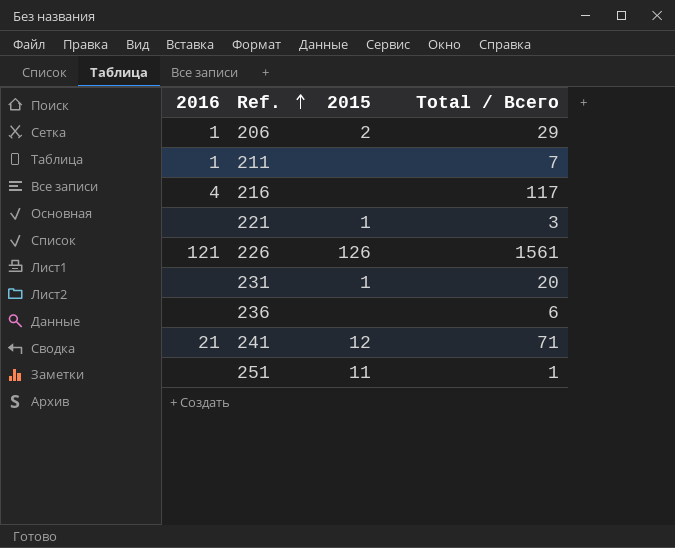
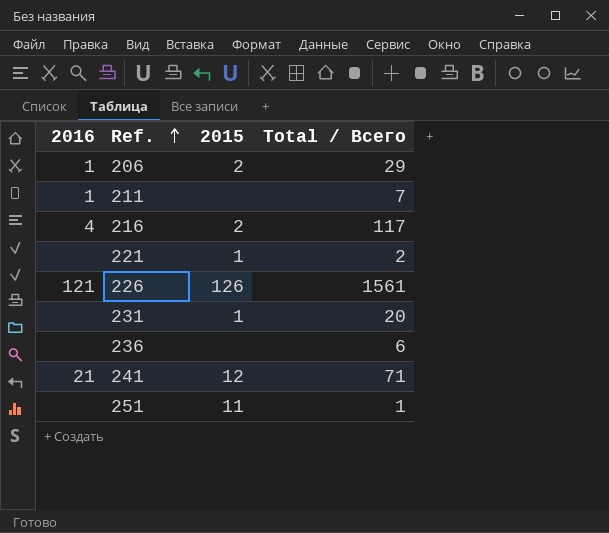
216 | 2015: none -> 2
221 | Total / Всего: 3 -> 2

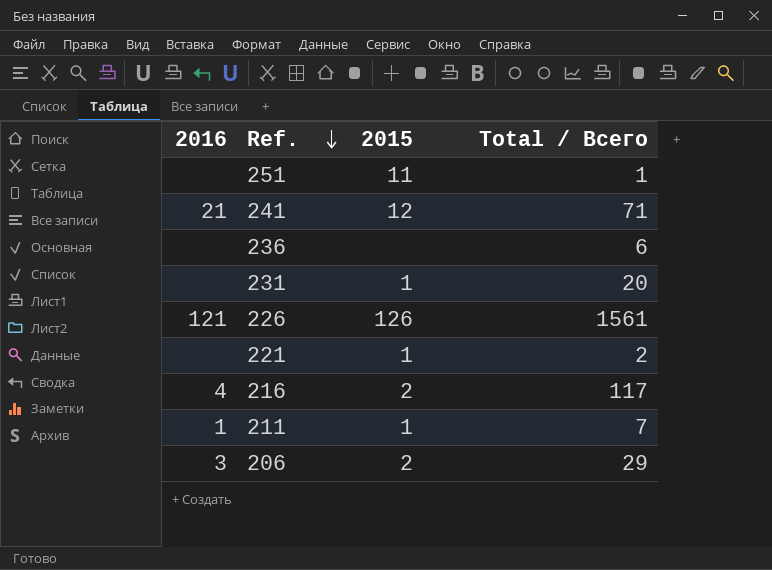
row order: Ref. ascending -> Ref. descending
211 | 2015: none -> 1
206 | 2016: 1 -> 3

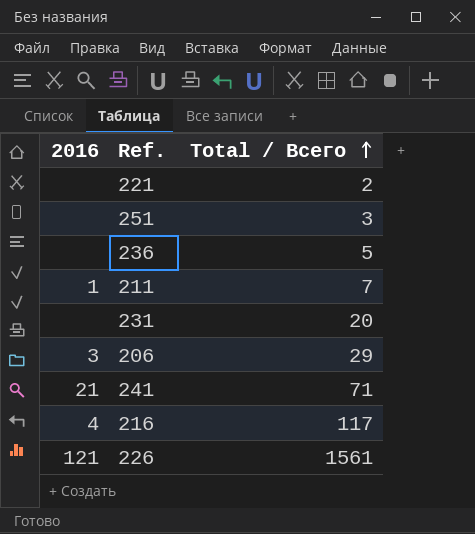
row order: Ref. descending -> Total / Всего ascending
column 2015 | position: 3 -> none
251 | Total / Всего: 1 -> 3
236 | Total / Всего: 6 -> 5

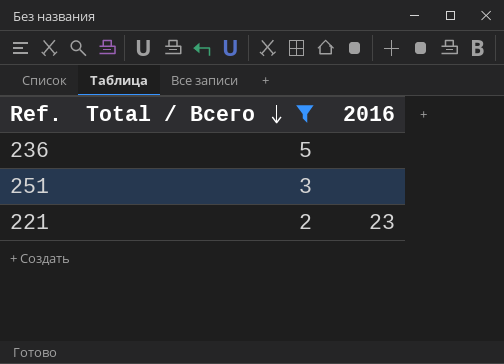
filter: none -> Total / Всего <= 5
row order: Total / Всего ascending -> Total / Всего descending
column 2016 | position: 1 -> 3
221 | 2016: none -> 23

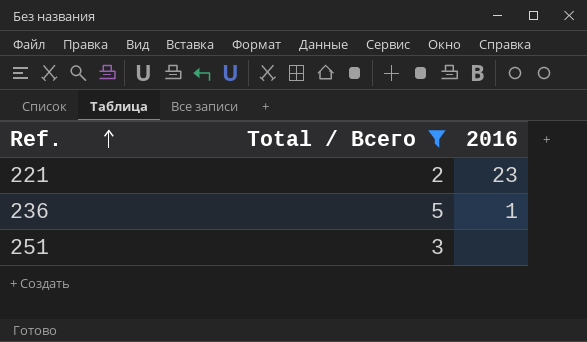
row order: Total / Всего descending -> Ref. ascending
236 | 2016: none -> 1

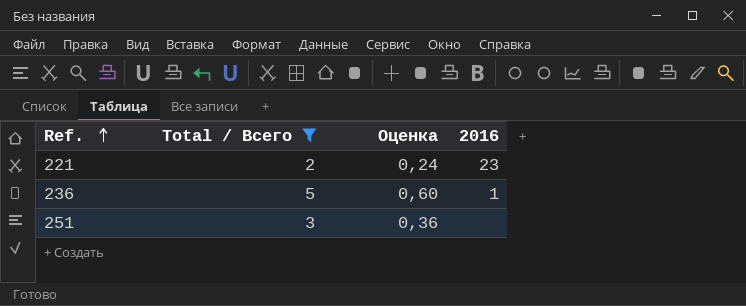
column Оценка | formula: none -> [Total / Всего] * 0,12

